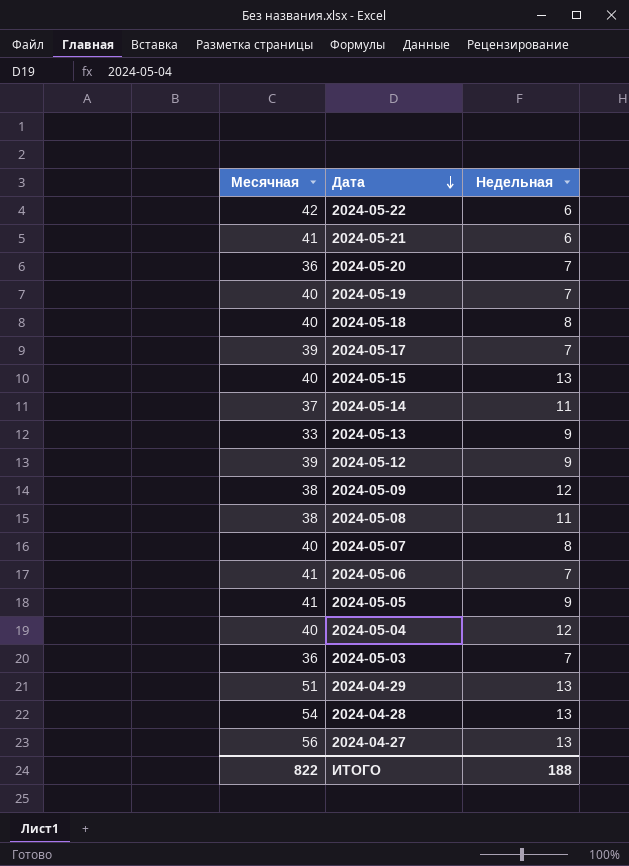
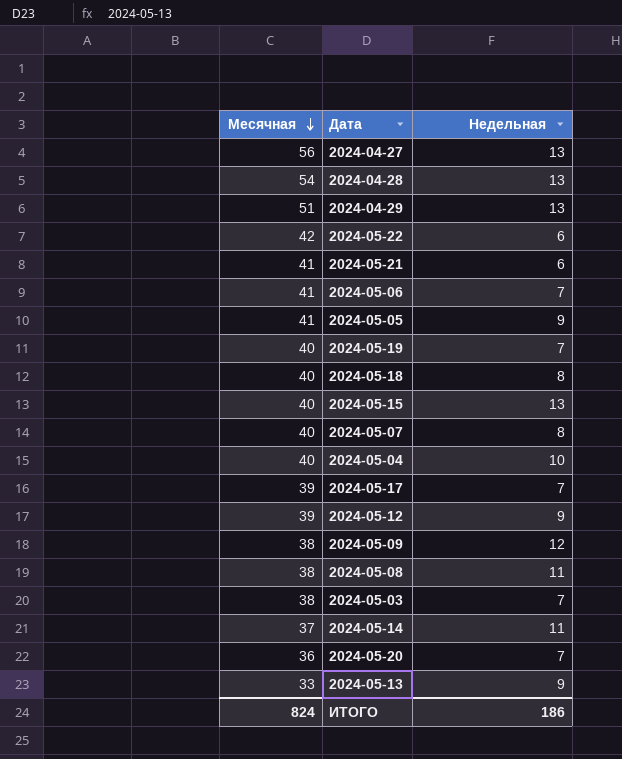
row order: Дата descending -> Месячная descending
2024-05-04 | Недельная: 12 -> 10
2024-05-03 | Месячная: 36 -> 38
ИТОГО | Месячная: 822 -> 824
ИТОГО | Недельная: 188 -> 186

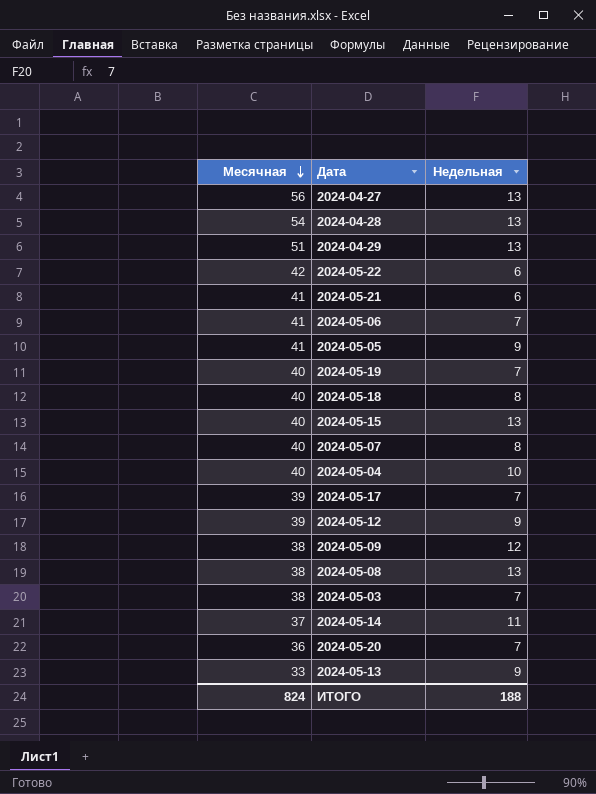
2024-05-08 | Недельная: 11 -> 13
ИТОГО | Недельная: 186 -> 188

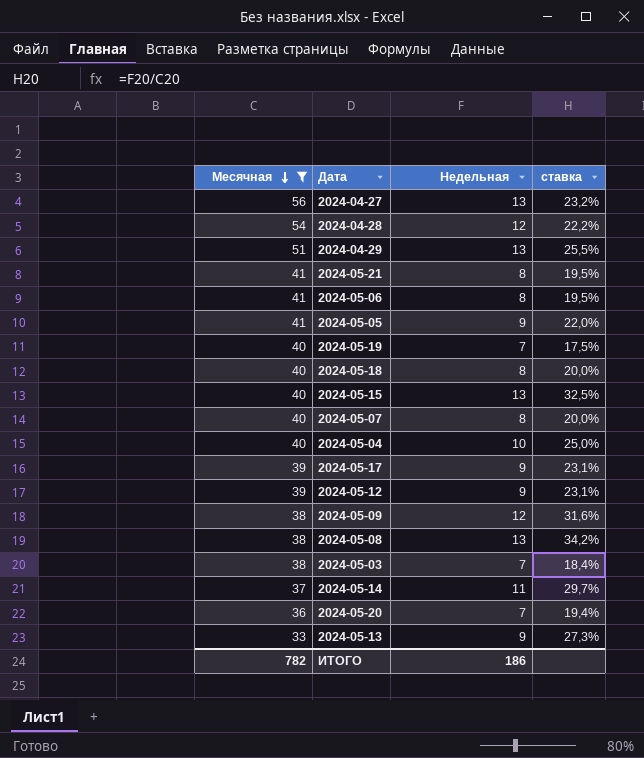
filter: none -> Месячная != 42
column ставка | formula: none -> [Недельная] / [Месячная]
2024-04-28 | Недельная: 13 -> 12
2024-05-21 | Недельная: 6 -> 8
2024-05-06 | Недельная: 7 -> 8
2024-05-17 | Недельная: 7 -> 9
ИТОГО | Месячная: 824 -> 782
ИТОГО | Недельная: 188 -> 186

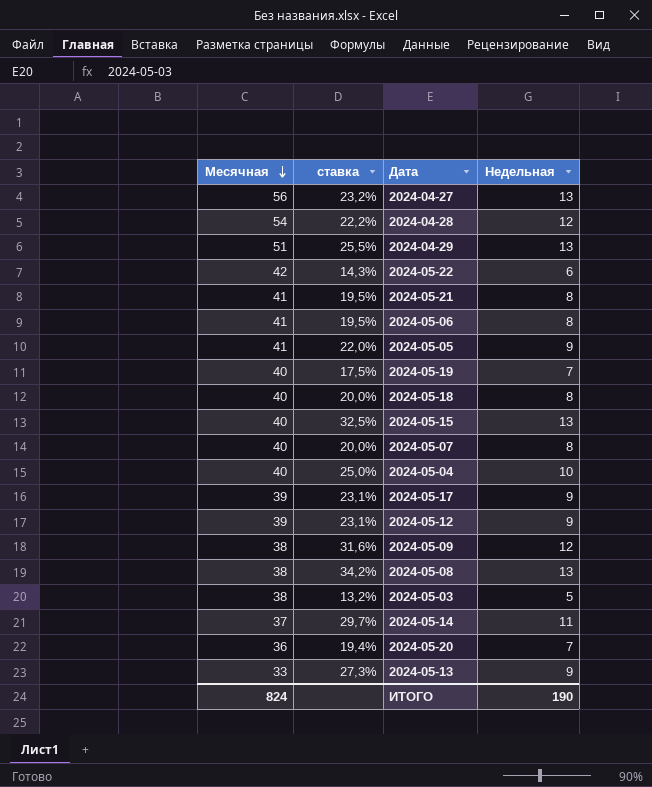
filter: Месячная != 42 -> none
column ставка | position: 4 -> 2
2024-05-03 | ставка: 18,4% -> 13,2%
2024-05-03 | Недельная: 7 -> 5
ИТОГО | Месячная: 782 -> 824
ИТОГО | Недельная: 186 -> 190

